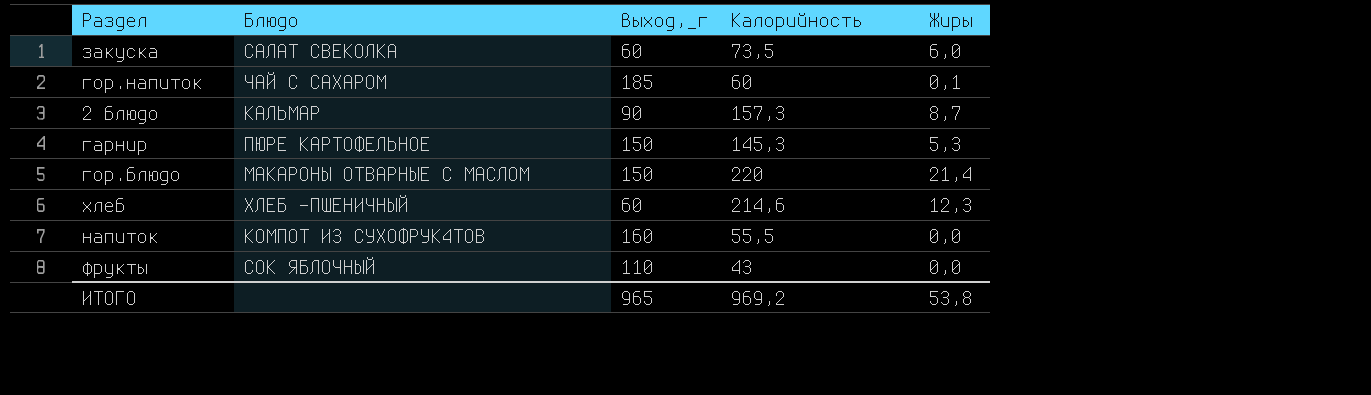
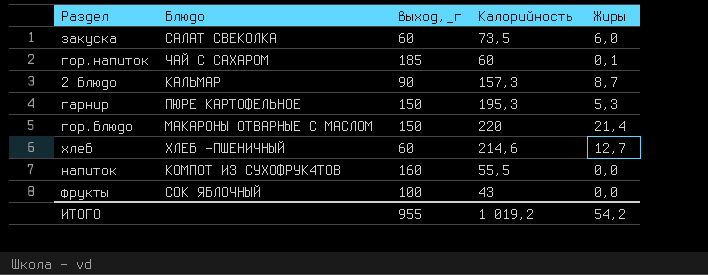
гарнир | Калорийность: 145,3 -> 195,3
хлеб | Жиры: 12,3 -> 12,7
фрукты | выход,_г: 110 -> 100
ИТОГО | выход,_г: 965 -> 955
ИТОГО | Калорийность: 969,2 -> 1 019,2
ИТОГО | Жиры: 53,8 -> 54,2

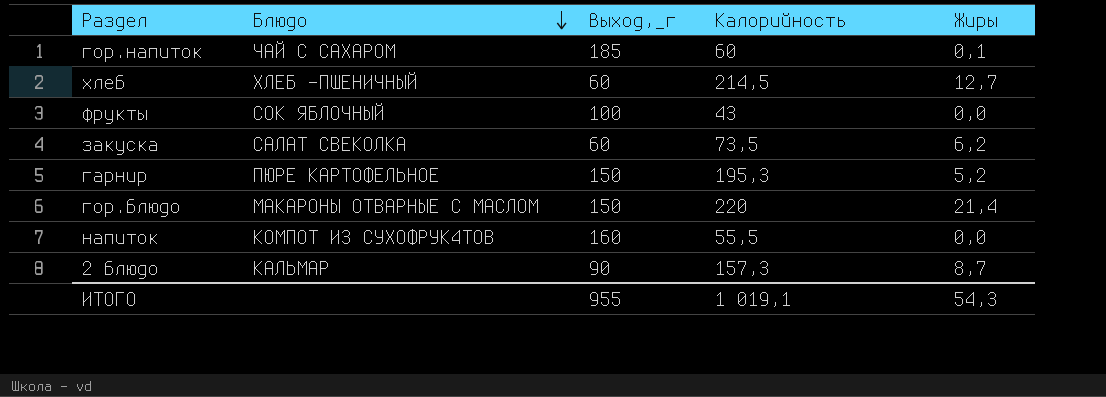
row order: none -> Блюдо descending
хлеб | Калорийность: 214,6 -> 214,5
закуска | Жиры: 6,0 -> 6,2
гарнир | Жиры: 5,3 -> 5,2
ИТОГО | Калорийность: 1 019,2 -> 1 019,1
ИТОГО | Жиры: 54,2 -> 54,3

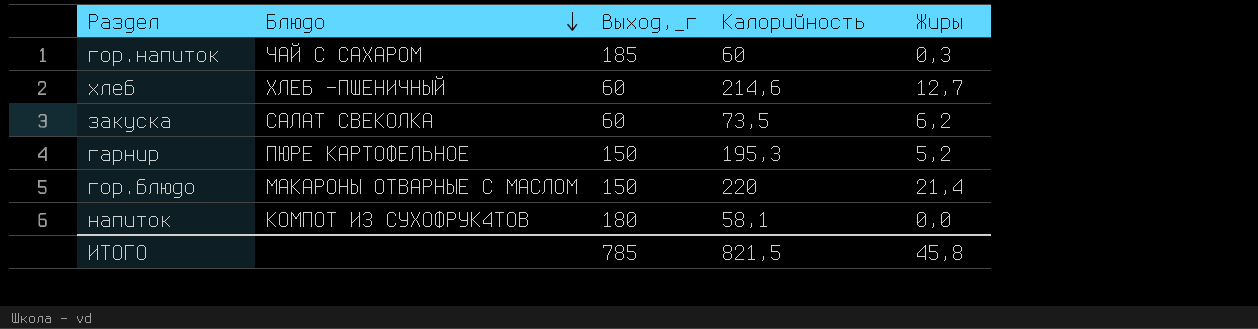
row фрукты: СОК ЯБЛОЧНЫЙ | 100 | 43 | 0,0 -> none
row 2 блюдо: КАЛЬМАР | 90 | 157,3 | 8,7 -> none
гор.напиток | Жиры: 0,1 -> 0,3
хлеб | Калорийность: 214,5 -> 214,6
напиток | выход,_г: 160 -> 180
напиток | Калорийность: 55,5 -> 58,1
ИТОГО | выход,_г: 955 -> 785
ИТОГО | Калорийность: 1 019,1 -> 821,5
ИТОГО | Жиры: 54,3 -> 45,8

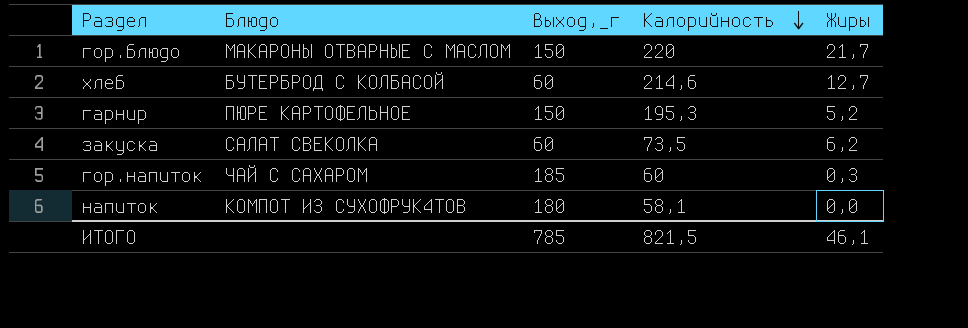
row order: Блюдо descending -> Калорийность descending
гор.блюдо | Жиры: 21,4 -> 21,7
хлеб | Блюдо: ХЛЕБ -ПШЕНИЧНЫЙ -> БУТЕРБРОД С КОЛБАСОЙ
ИТОГО | Жиры: 45,8 -> 46,1

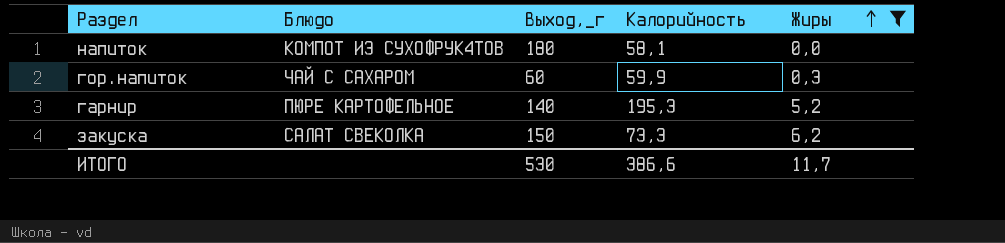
filter: none -> Жиры <= 6,2
row order: Калорийность descending -> Жиры ascending
гор.напиток | выход,_г: 185 -> 60
гор.напиток | Калорийность: 60 -> 59,9
гарнир | выход,_г: 150 -> 140
закуска | выход,_г: 60 -> 150
закуска | Калорийность: 73,5 -> 73,3
ИТОГО | выход,_г: 785 -> 530
ИТОГО | Калорийность: 821,5 -> 386,6
ИТОГО | Жиры: 46,1 -> 11,7

